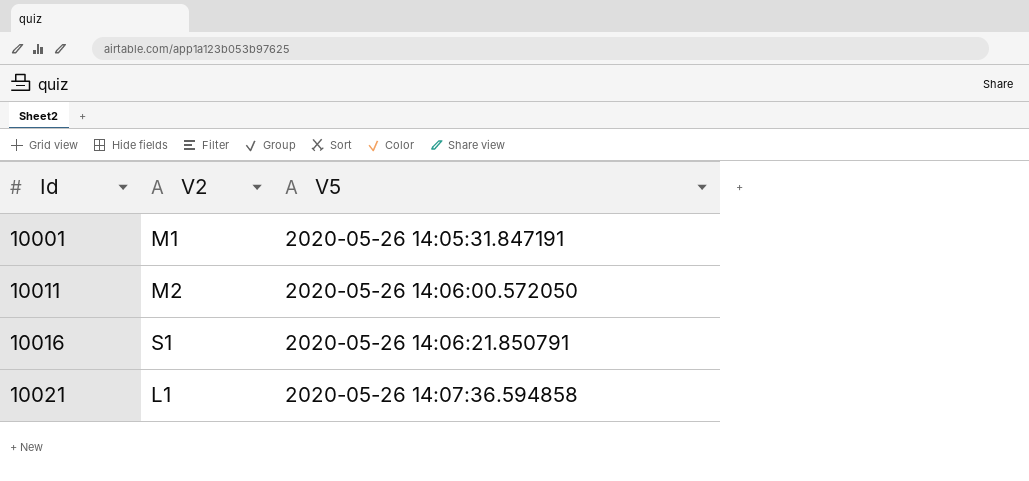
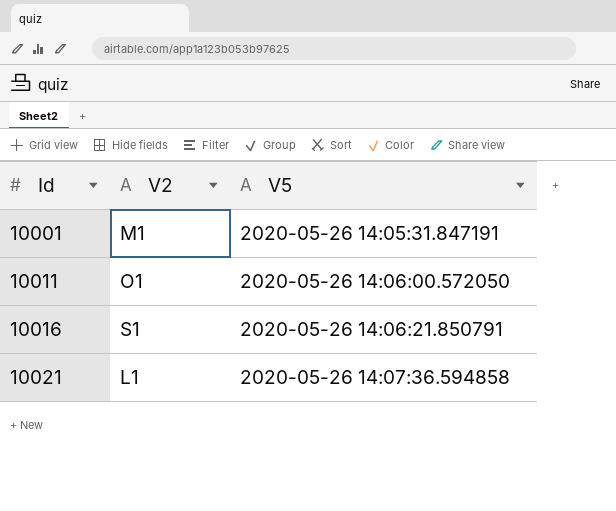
10011 | V2: M2 -> O1

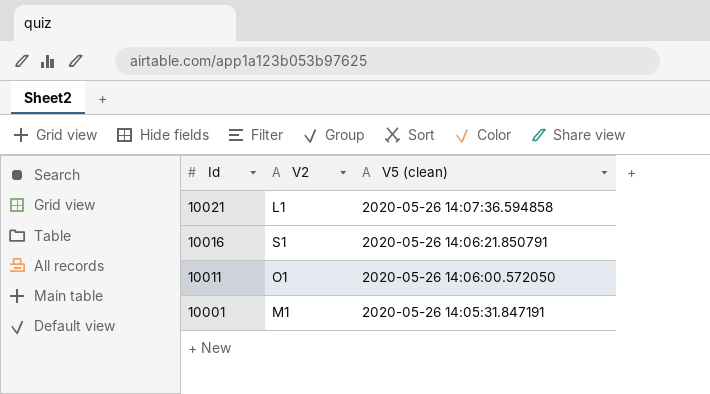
row order: Id ascending -> Id descending
column name: V5 -> V5 (clean)

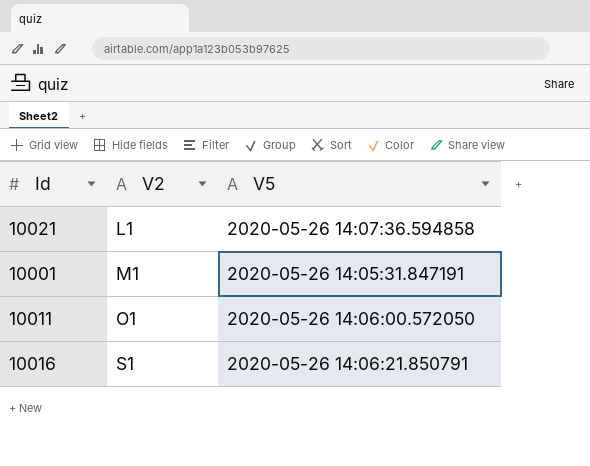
row order: Id descending -> V2 ascending
column name: V5 (clean) -> V5

